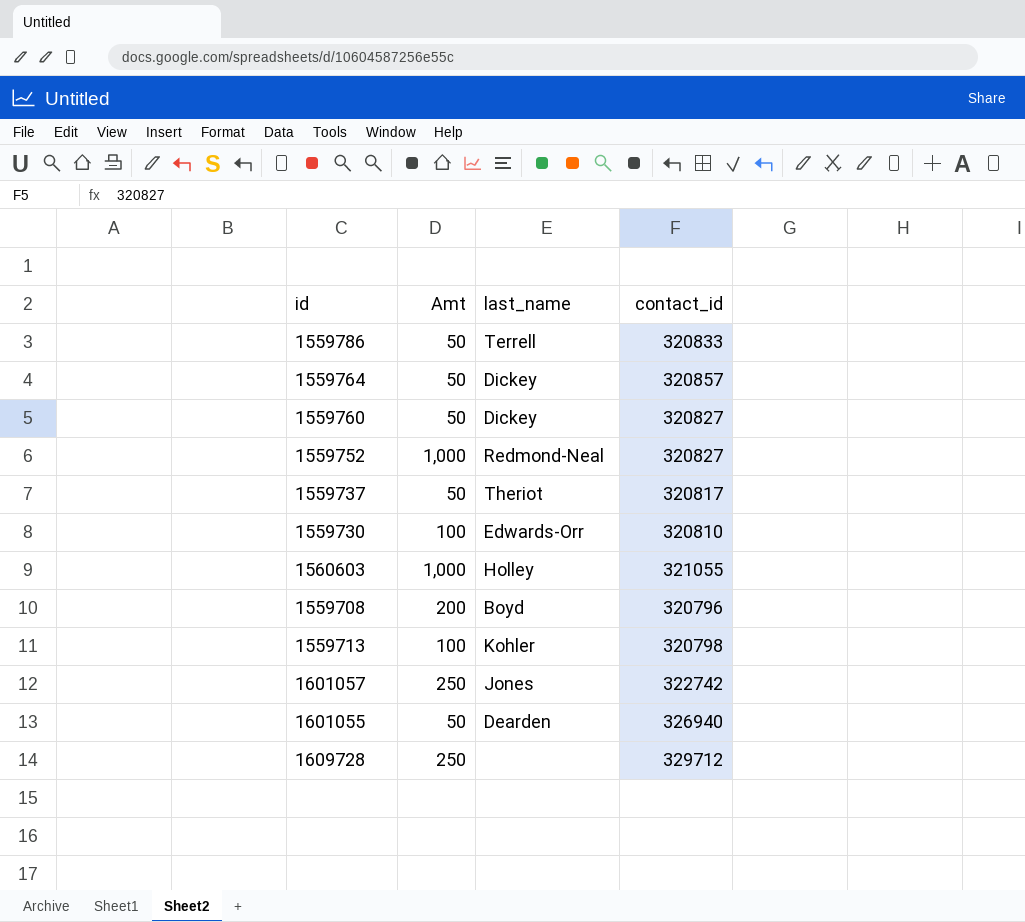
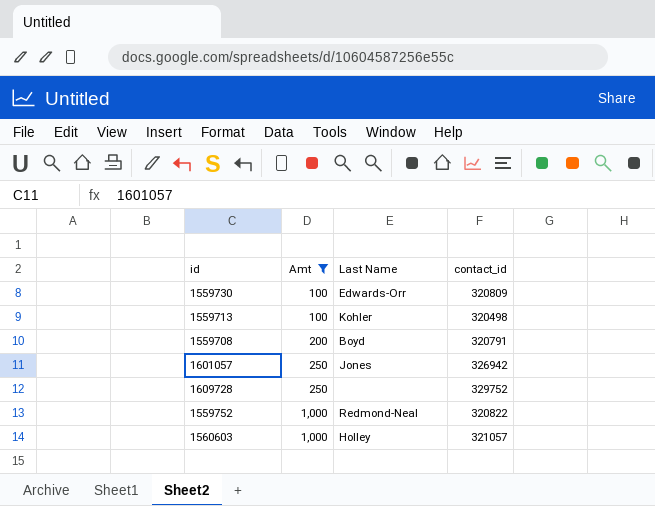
filter: none -> Amt != 50
row order: none -> Amt ascending
column name: last_name -> Last Name
1559730 | contact_id: 320810 -> 320809
1559713 | contact_id: 320798 -> 320498
1559708 | contact_id: 320796 -> 320791
1601057 | contact_id: 322742 -> 326942
1609728 | contact_id: 329712 -> 329752
1559752 | contact_id: 320827 -> 320822
1560603 | contact_id: 321055 -> 321057

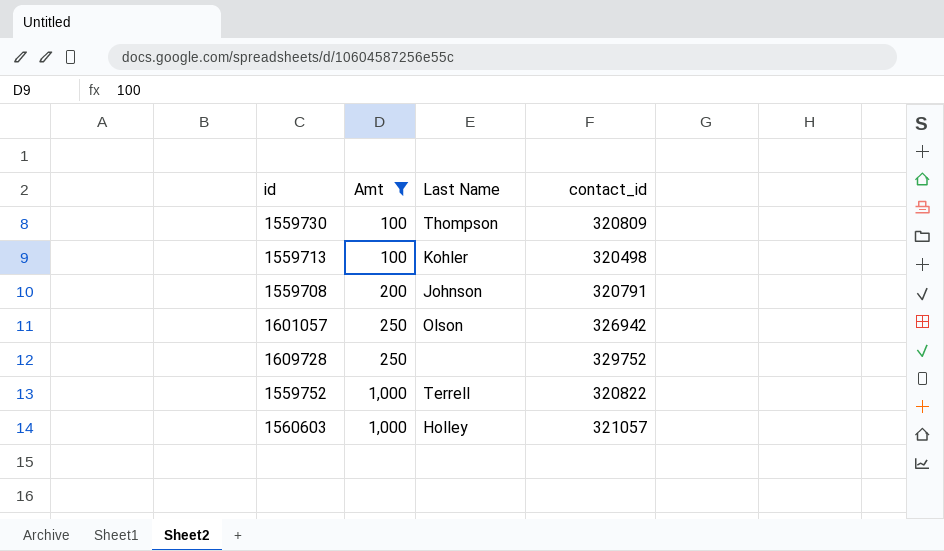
1559730 | Last Name: Edwards-Orr -> Thompson
1559708 | Last Name: Boyd -> Johnson
1601057 | Last Name: Jones -> Olson
1559752 | Last Name: Redmond-Neal -> Terrell

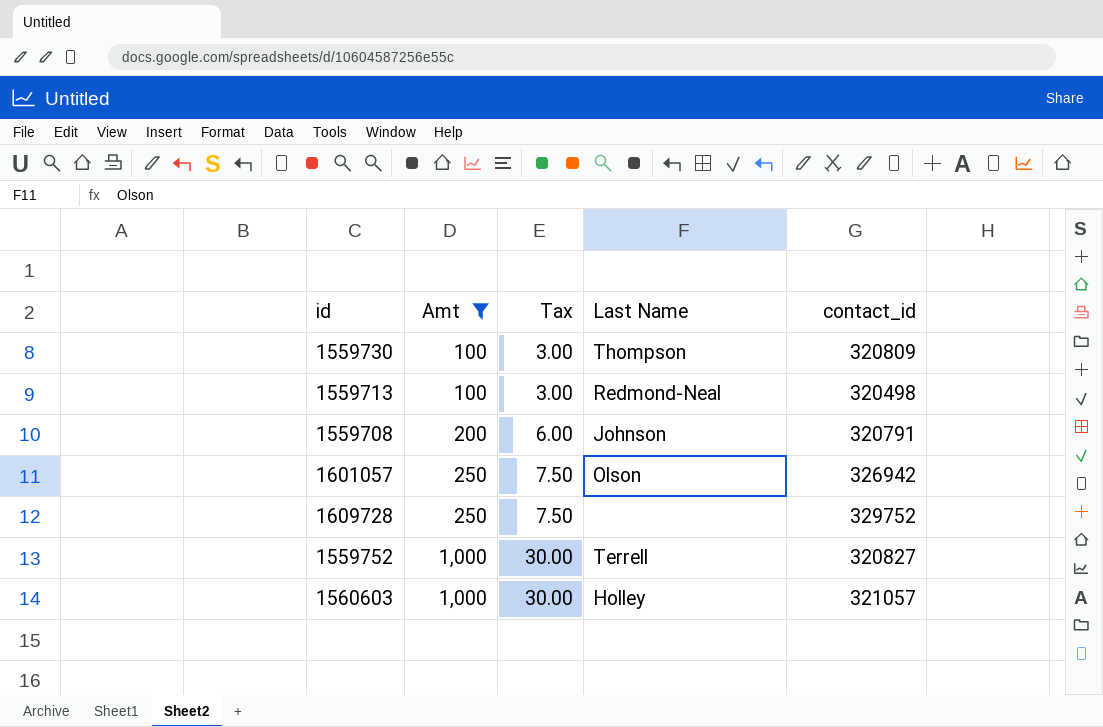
column Tax | formula: none -> [Amt] * 0.03
1559713 | Last Name: Kohler -> Redmond-Neal
1559752 | contact_id: 320822 -> 320827

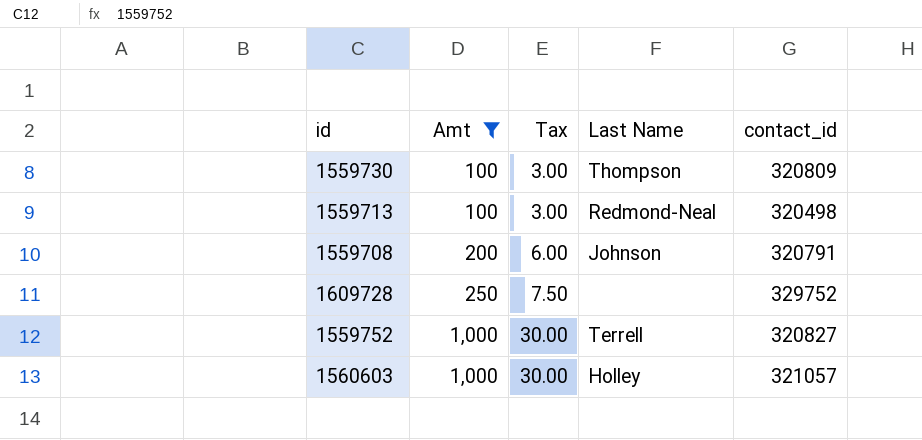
row 1601057: 250 | 7.50 | Olson | 326942 -> none

